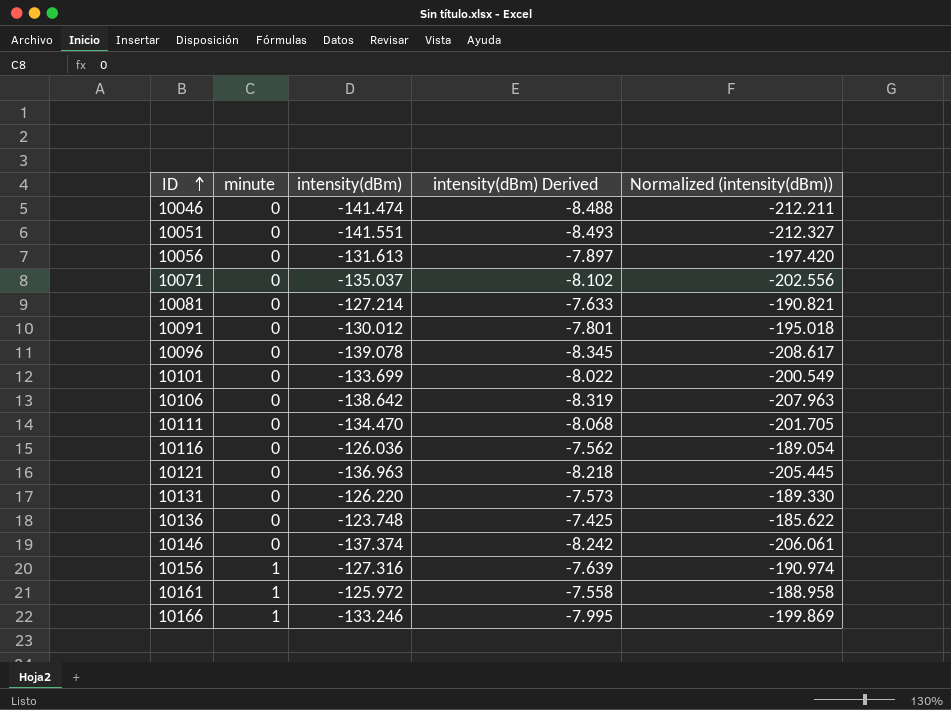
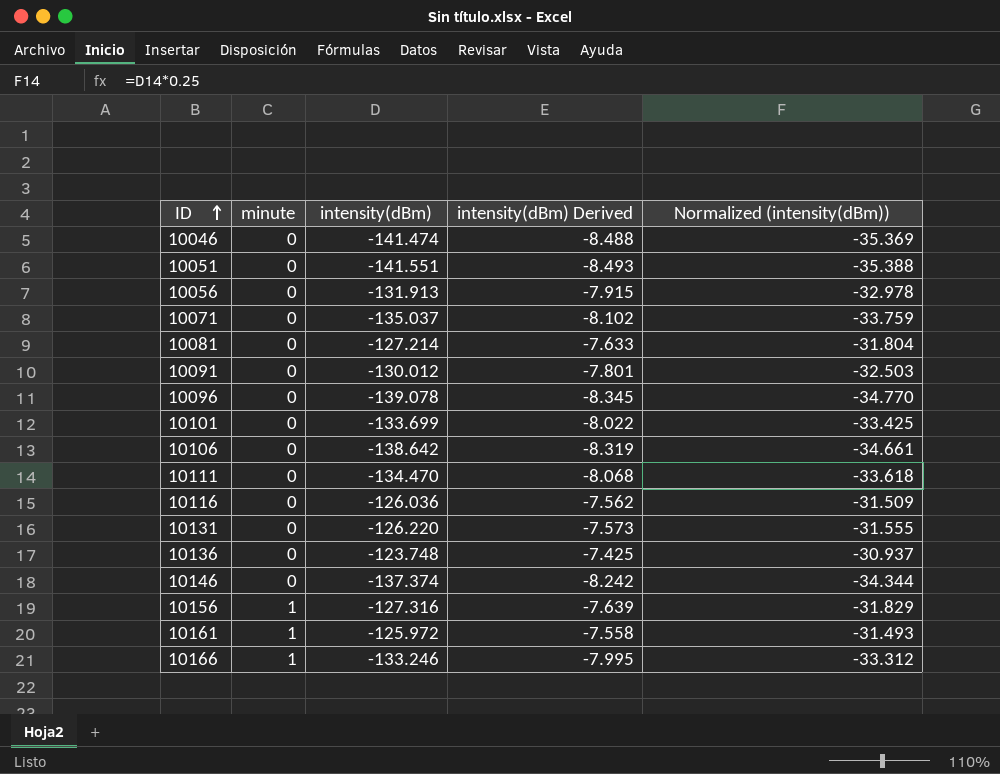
column Normalized (intensity(dBm)) | formula: [intensity(dBm)] * 1.5 -> [intensity(dBm)] * 0.25
row 10121: 0 | -136.963 | -8.218 | -205.445 -> none
10056 | intensity(dBm): -131.613 -> -131.913
10056 | intensity(dBm) Derived: -7.897 -> -7.915

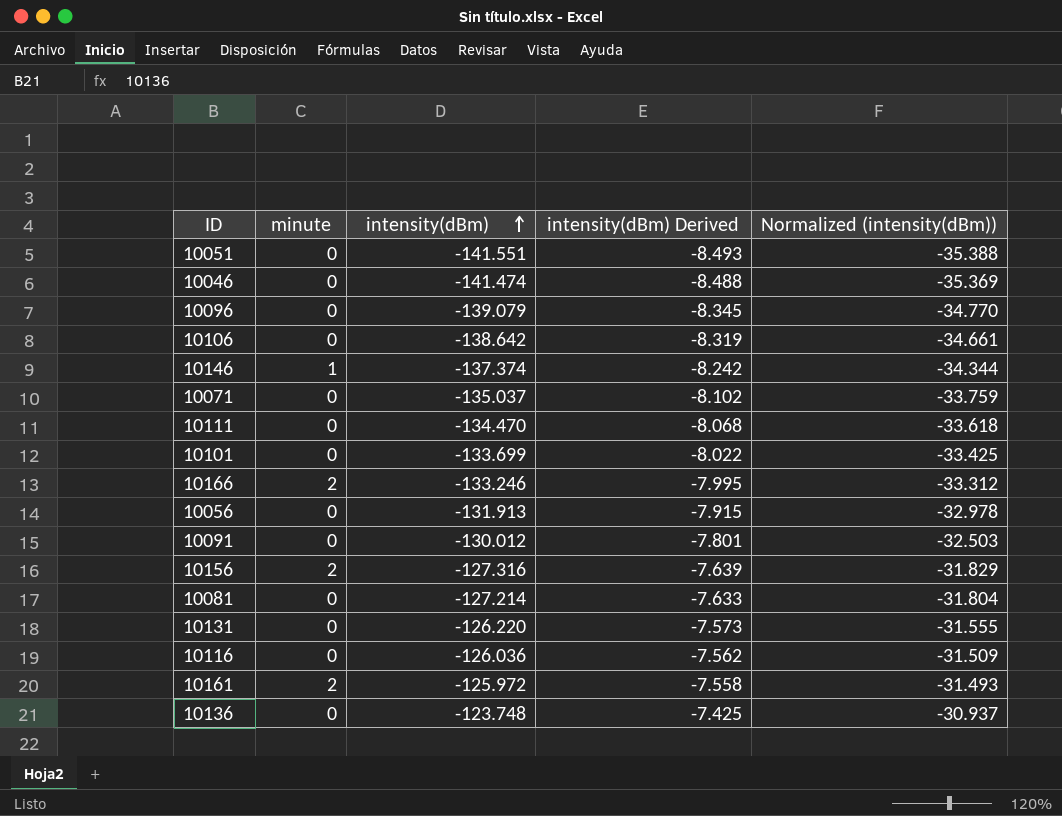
row order: ID ascending -> intensity(dBm) ascending
10096 | intensity(dBm): -139.078 -> -139.079
10146 | minute: 0 -> 1
10166 | minute: 1 -> 2
10156 | minute: 1 -> 2
10161 | minute: 1 -> 2

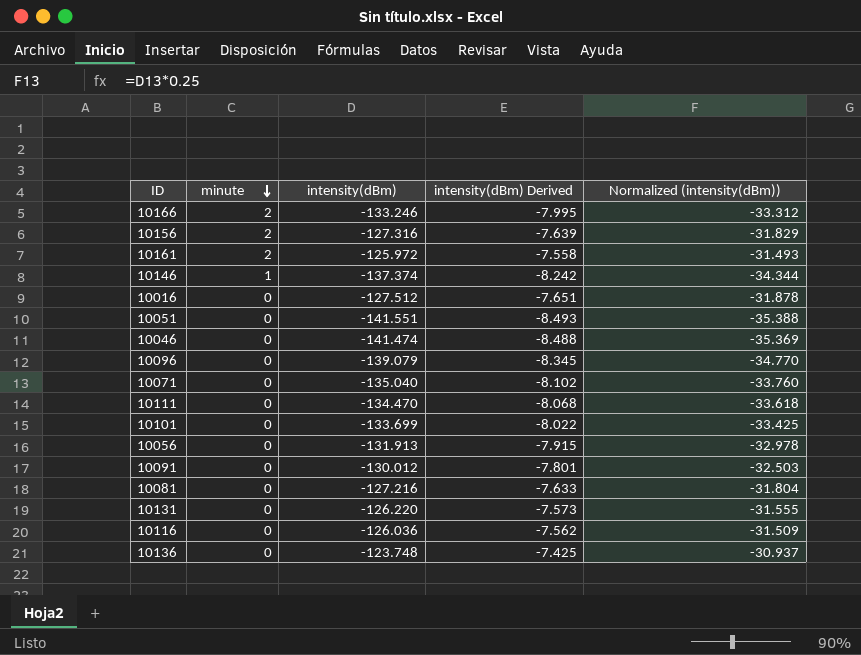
row order: intensity(dBm) ascending -> minute descending
row 10106: 0 | -138.642 | -8.319 | -34.661 -> none
row 10016: none -> 0 | -127.512 | -7.651 | -31.878
10071 | intensity(dBm): -135.037 -> -135.040
10071 | Normalized (intensity(dBm)): -33.759 -> -33.760
10081 | intensity(dBm): -127.214 -> -127.216

